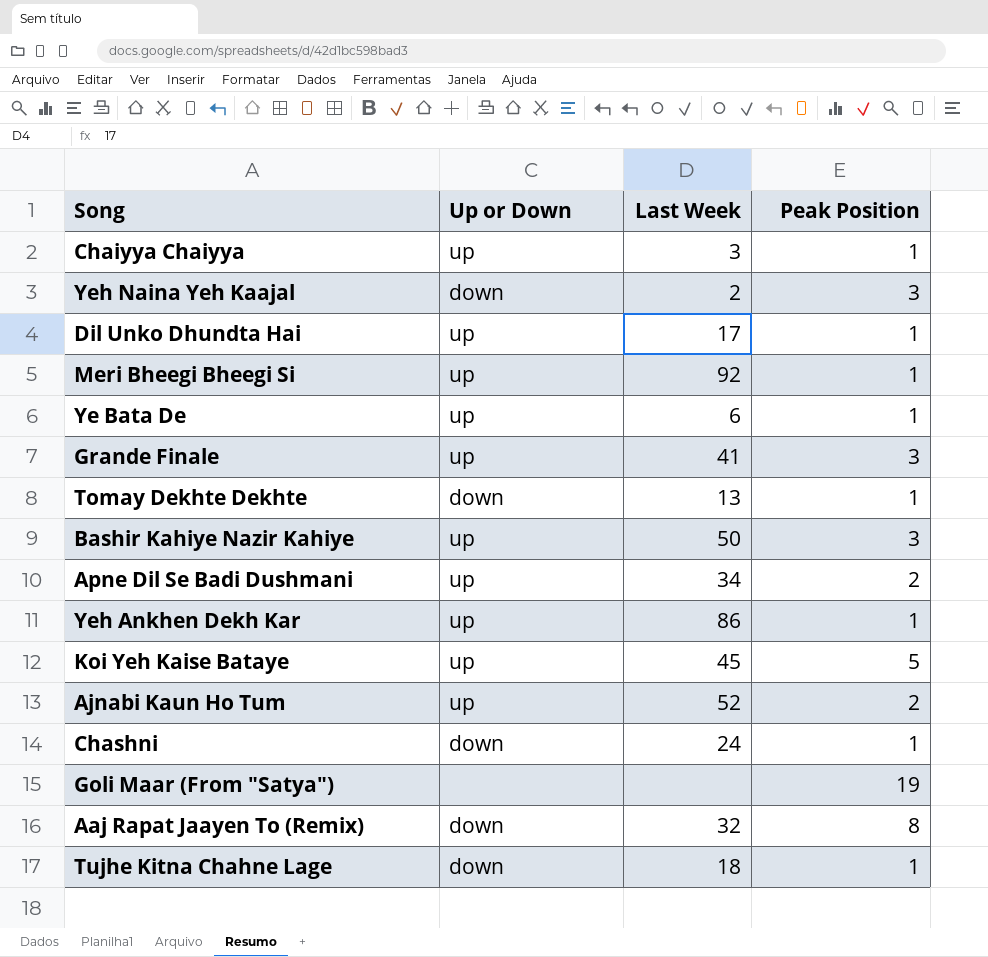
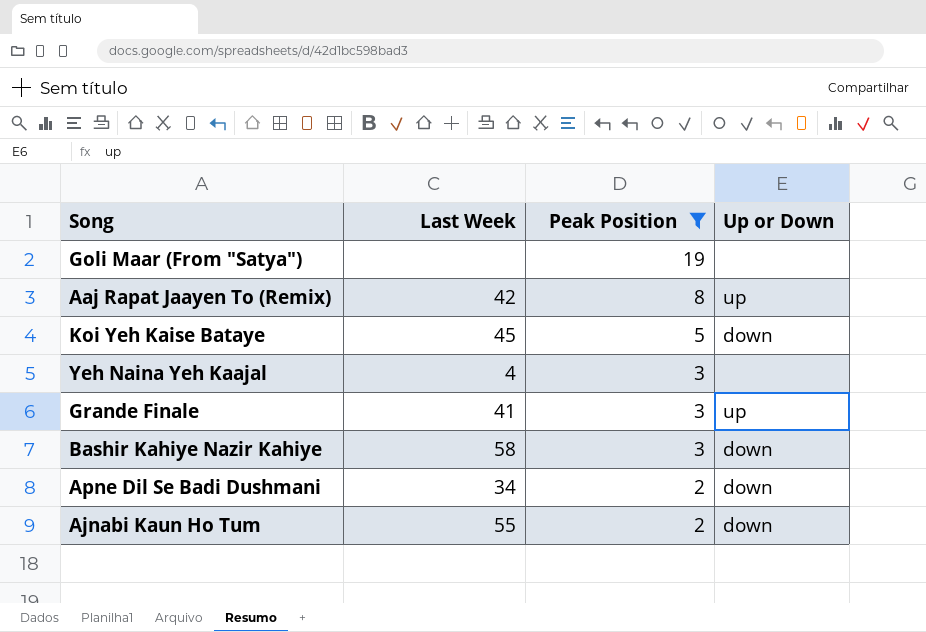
filter: none -> Peak Position != 1
row order: none -> Peak Position descending
column Up or Down | position: 2 -> 4
Aaj Rapat Jaayen To (Remix) | Last Week: 32 -> 42
Aaj Rapat Jaayen To (Remix) | Up or Down: down -> up
Koi Yeh Kaise Bataye | Up or Down: up -> down
Yeh Naina Yeh Kaajal | Last Week: 2 -> 4
Yeh Naina Yeh Kaajal | Up or Down: down -> none
Bashir Kahiye Nazir Kahiye | Last Week: 50 -> 58
Bashir Kahiye Nazir Kahiye | Up or Down: up -> down
Apne Dil Se Badi Dushmani | Up or Down: up -> down
Ajnabi Kaun Ho Tum | Last Week: 52 -> 55
Ajnabi Kaun Ho Tum | Up or Down: up -> down

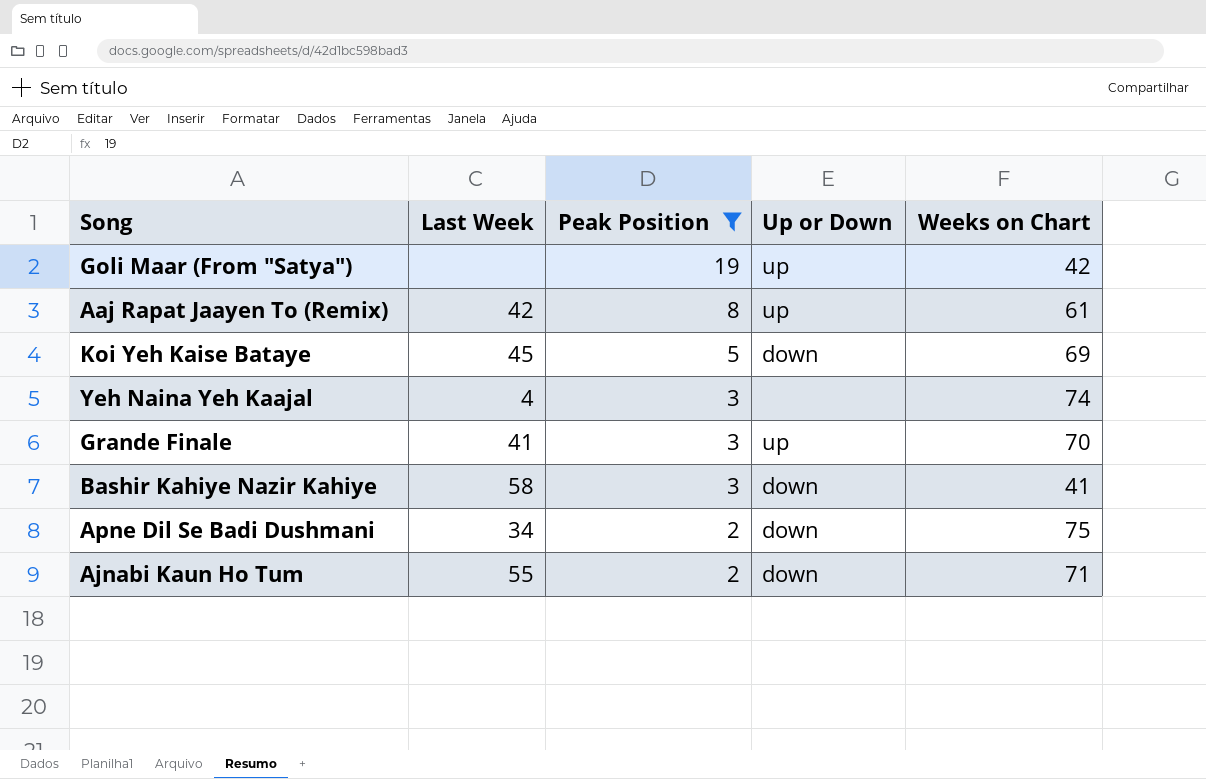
column Weeks on Chart | position: none -> 5
Goli Maar (From "Satya") | Up or Down: none -> up

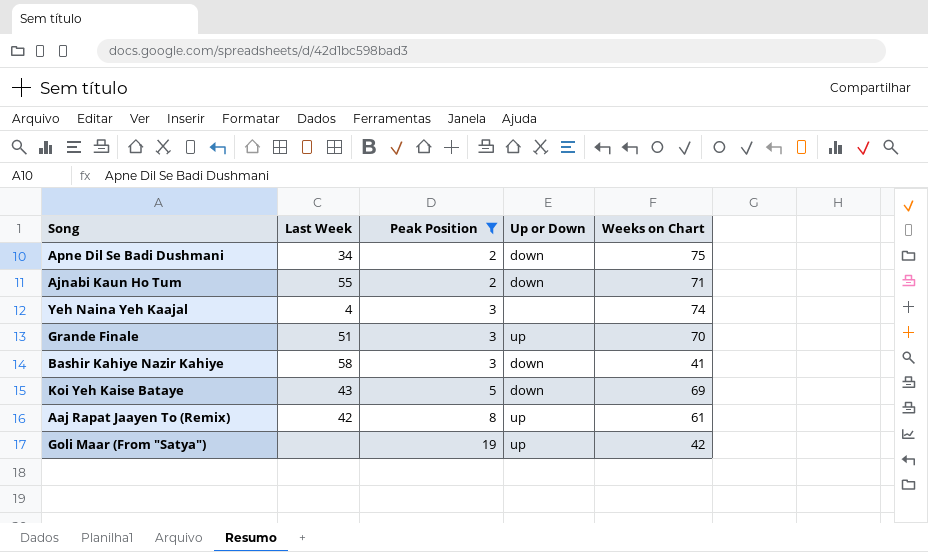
row order: Peak Position descending -> Peak Position ascending
Grande Finale | Last Week: 41 -> 51
Koi Yeh Kaise Bataye | Last Week: 45 -> 43

